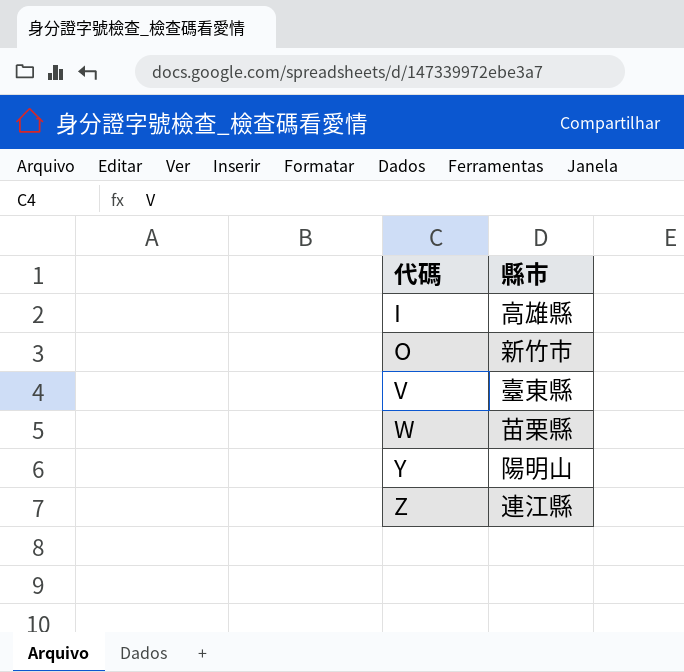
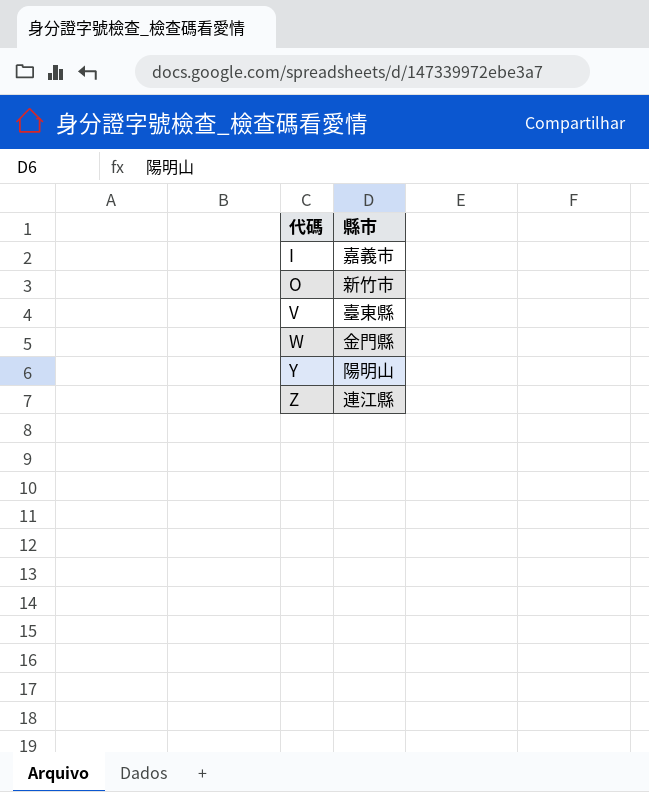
I | 縣市: 高雄縣 -> 嘉義市
W | 縣市: 苗栗縣 -> 金門縣

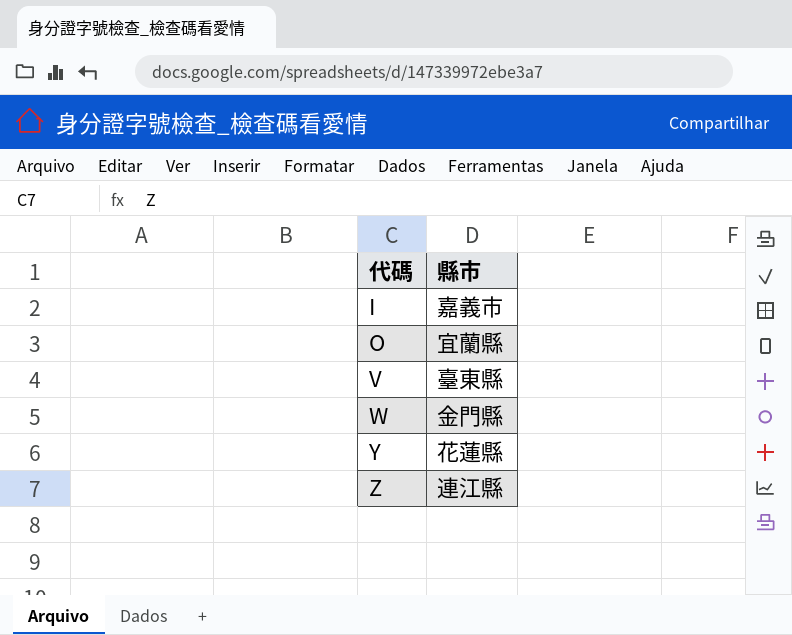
O | 縣市: 新竹市 -> 宜蘭縣
Y | 縣市: 陽明山 -> 花蓮縣

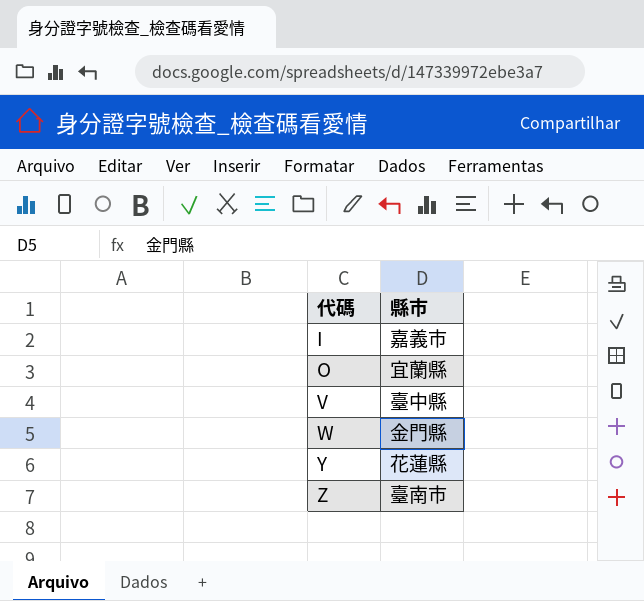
V | 縣市: 臺東縣 -> 臺中縣
Z | 縣市: 連江縣 -> 臺南市

